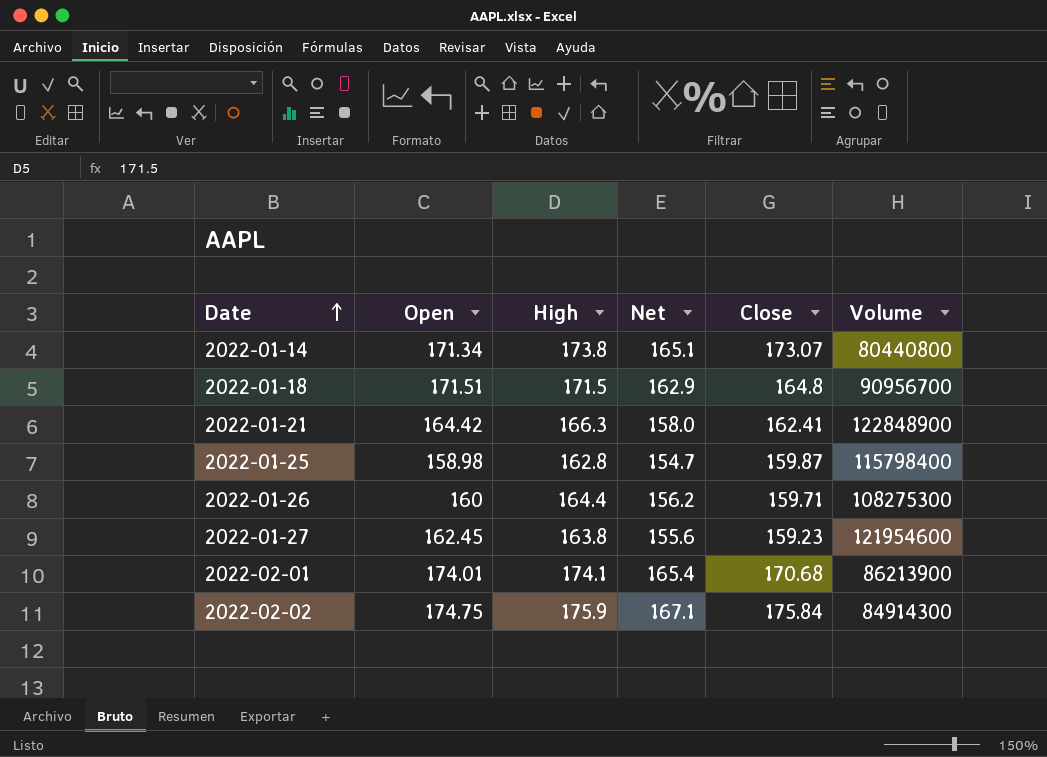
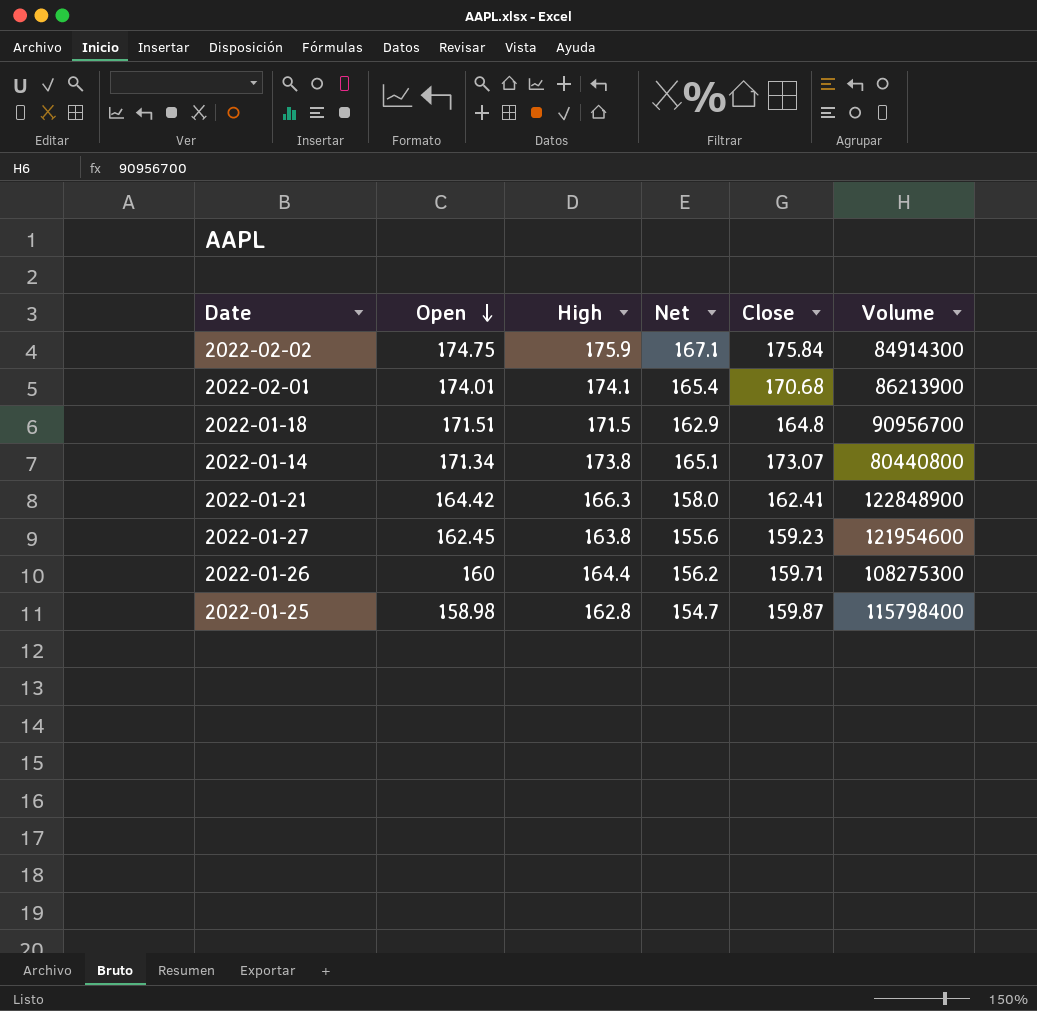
row order: Date ascending -> Open descending

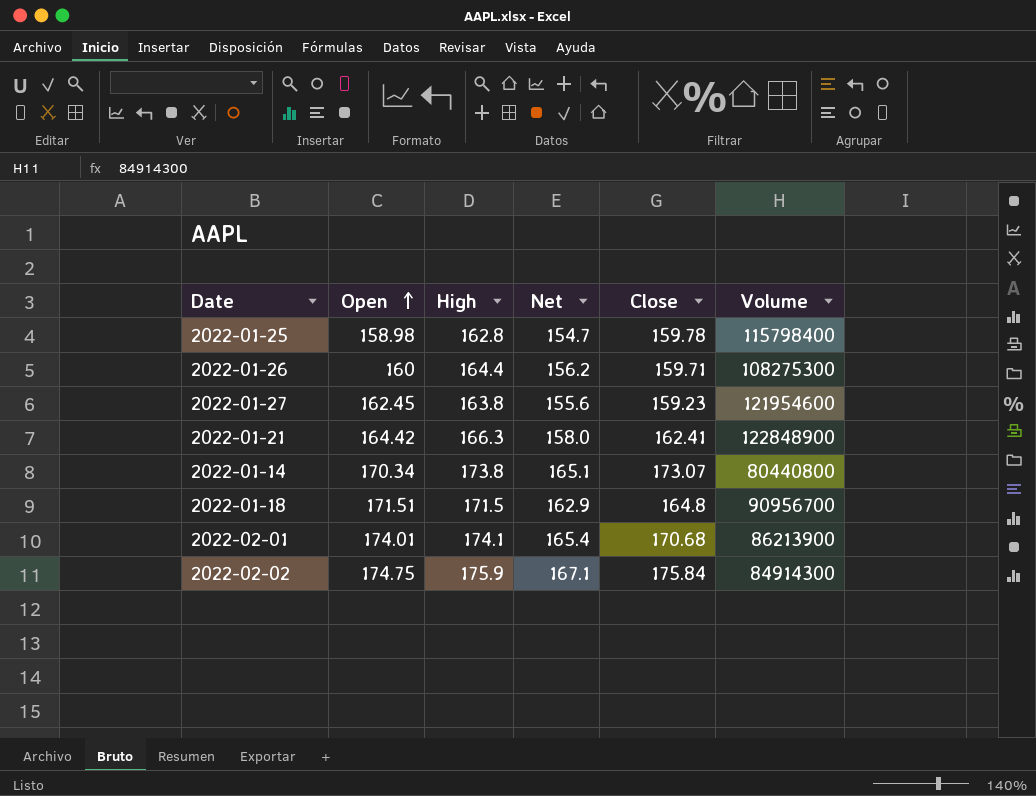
row order: Open descending -> Open ascending
2022-01-25 | Close: 159.87 -> 159.78
2022-01-14 | Open: 171.34 -> 170.34

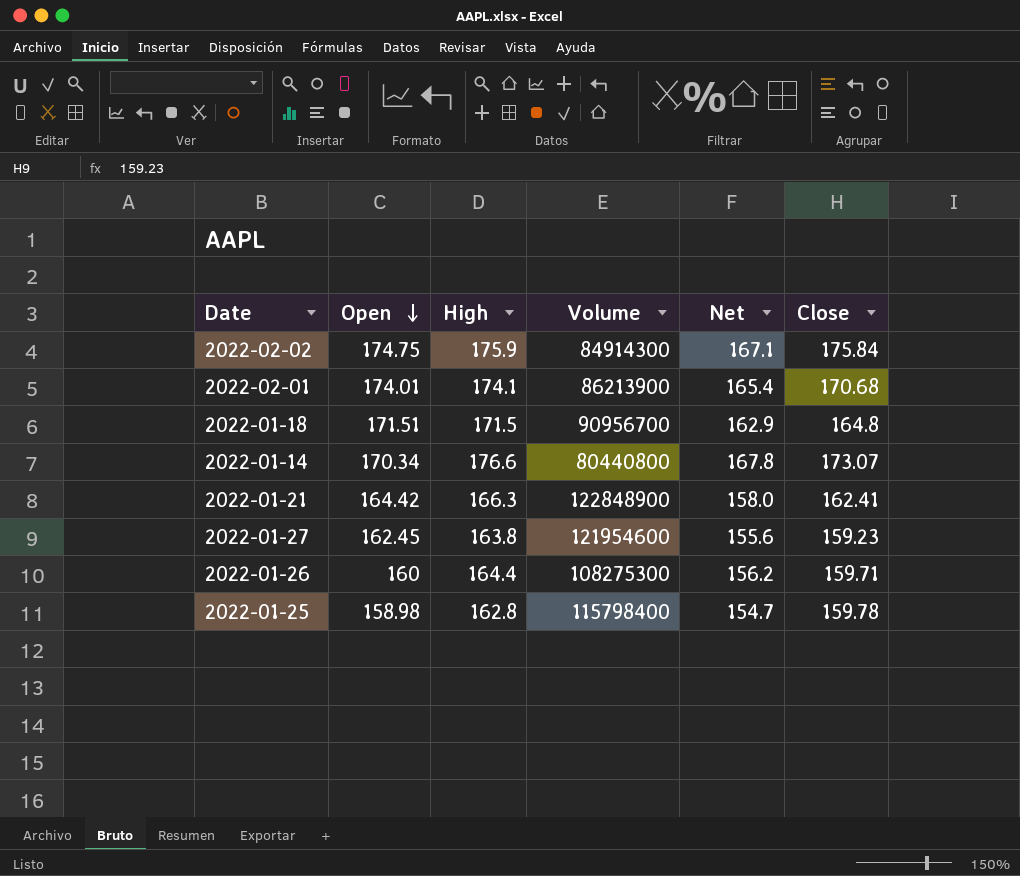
row order: Open ascending -> Open descending
column Volume | position: 6 -> 4
2022-01-14 | High: 173.8 -> 176.6
2022-01-14 | Net: 165.1 -> 167.8

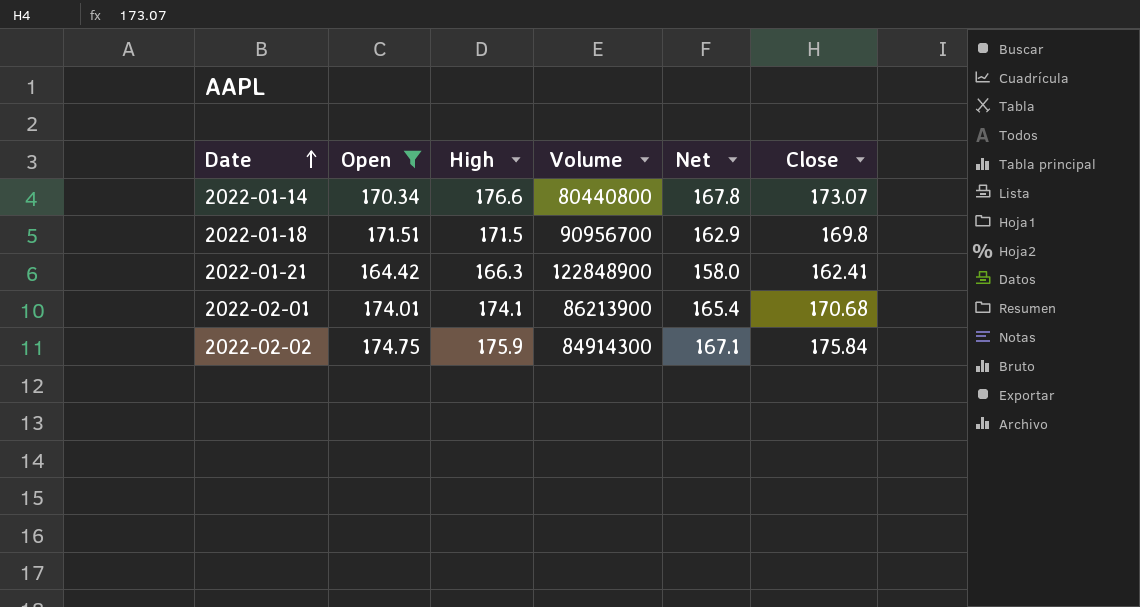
filter: none -> Open >= 164.42
row order: Open descending -> Date ascending
2022-01-18 | Close: 164.8 -> 169.8

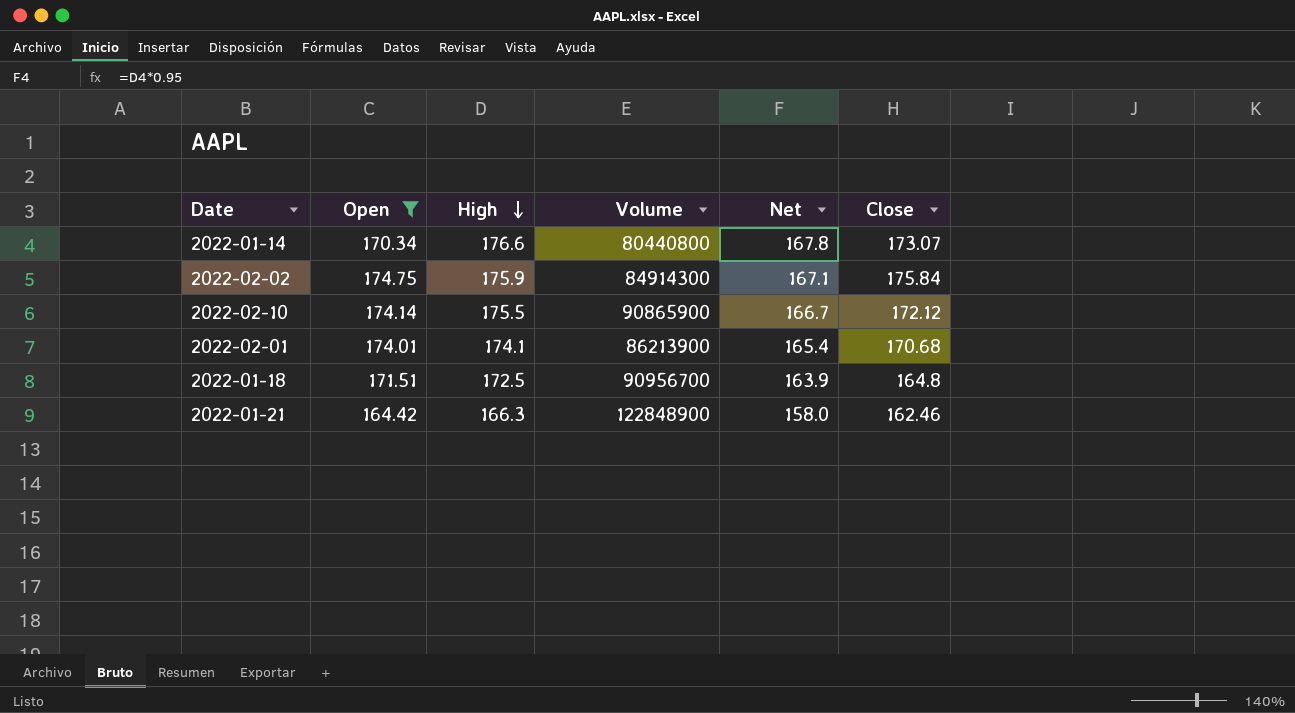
row order: Date ascending -> High descending
row 2022-02-10: none -> 174.14 | 175.5 | 90865900 | 166.7 | 172.12
2022-01-18 | High: 171.5 -> 172.5
2022-01-18 | Net: 162.9 -> 163.9
2022-01-18 | Close: 169.8 -> 164.8
2022-01-21 | Close: 162.41 -> 162.46

